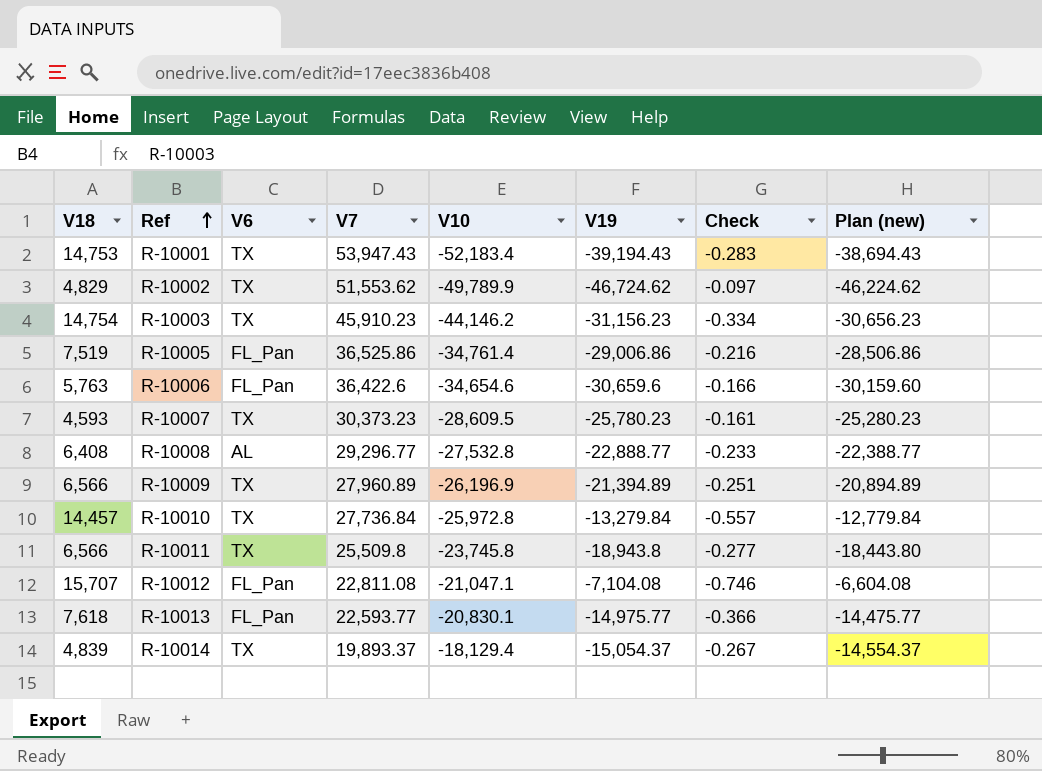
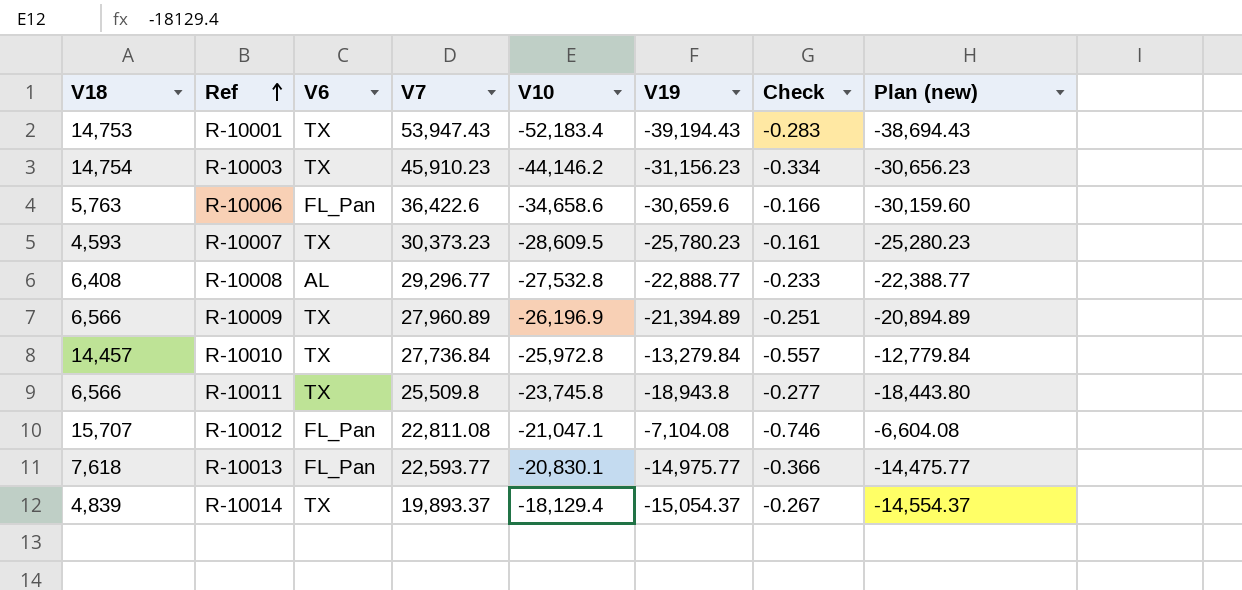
row R-10002: 4,829 | TX | 51,553.62 | -49,789.9 | -46,724.62 | -0.097 | -46,224.62 -> none
row R-10005: 7,519 | FL_Pan | 36,525.86 | -34,761.4 | -29,006.86 | -0.216 | -28,506.86 -> none
R-10006 | V10: -34,654.6 -> -34,658.6

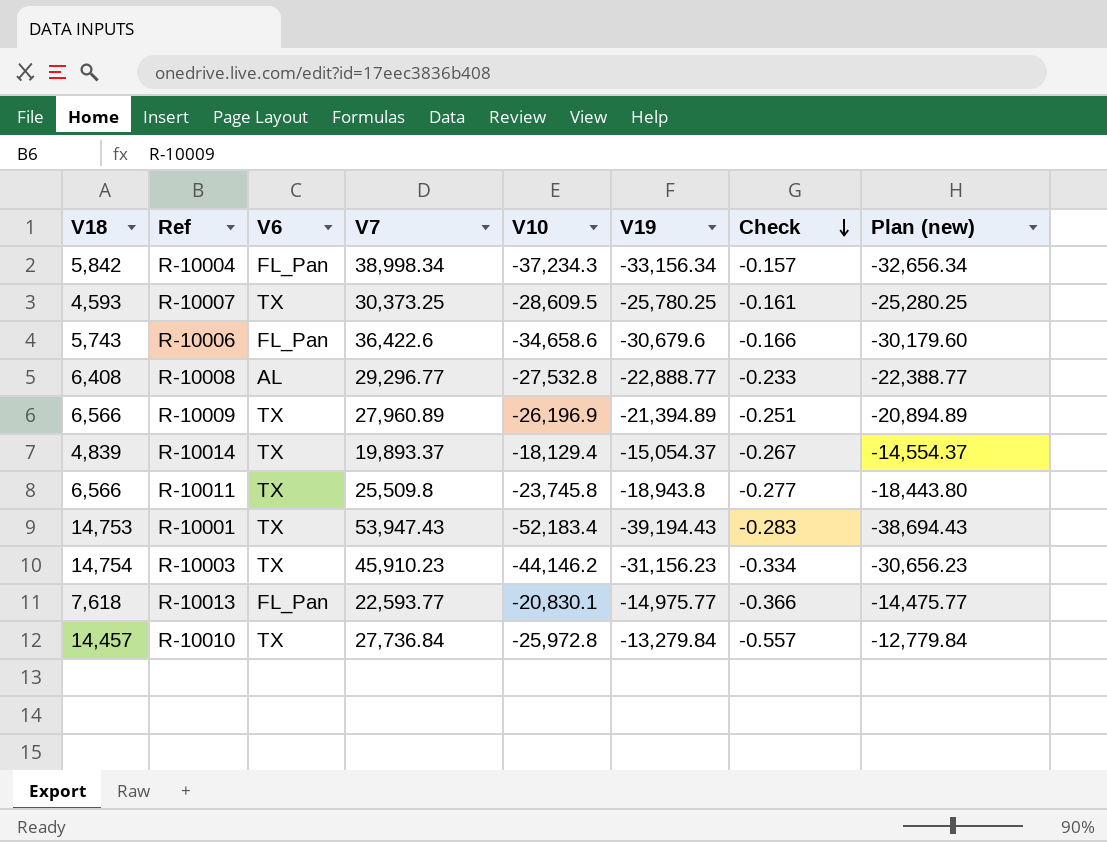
row order: Ref ascending -> Check descending
row R-10012: 15,707 | FL_Pan | 22,811.08 | -21,047.1 | -7,104.08 | -0.746 | -6,604.08 -> none
row R-10004: none -> 5,842 | FL_Pan | 38,998.34 | -37,234.3 | -33,156.34 | -0.157 | -32,656.34
R-10007 | V7: 30,373.23 -> 30,373.25
R-10007 | V19: -25,780.23 -> -25,780.25
R-10007 | Plan (new): -25,280.23 -> -25,280.25
R-10006 | V18: 5,763 -> 5,743
R-10006 | V19: -30,659.6 -> -30,679.6
R-10006 | Plan (new): -30,159.60 -> -30,179.60

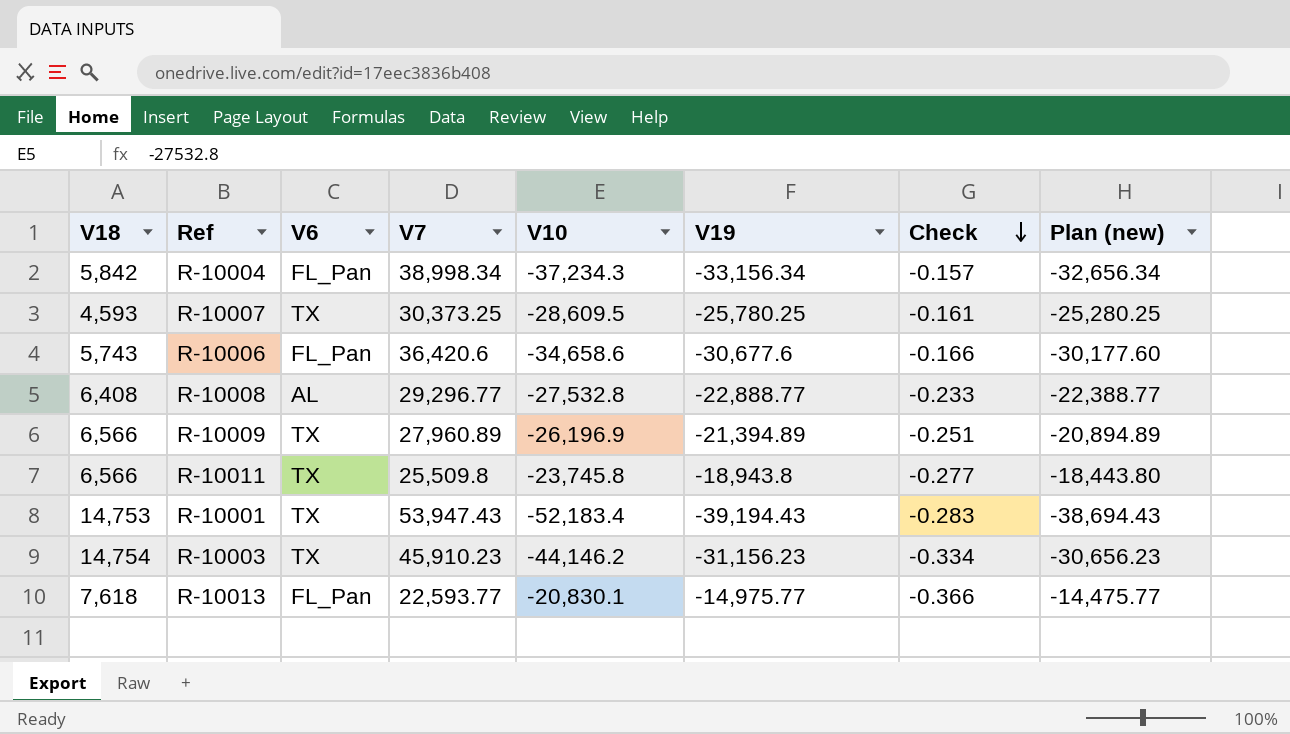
row R-10014: 4,839 | TX | 19,893.37 | -18,129.4 | -15,054.37 | -0.267 | -14,554.37 -> none
row R-10010: 14,457 | TX | 27,736.84 | -25,972.8 | -13,279.84 | -0.557 | -12,779.84 -> none
R-10006 | V7: 36,422.6 -> 36,420.6
R-10006 | V19: -30,679.6 -> -30,677.6
R-10006 | Plan (new): -30,179.60 -> -30,177.60

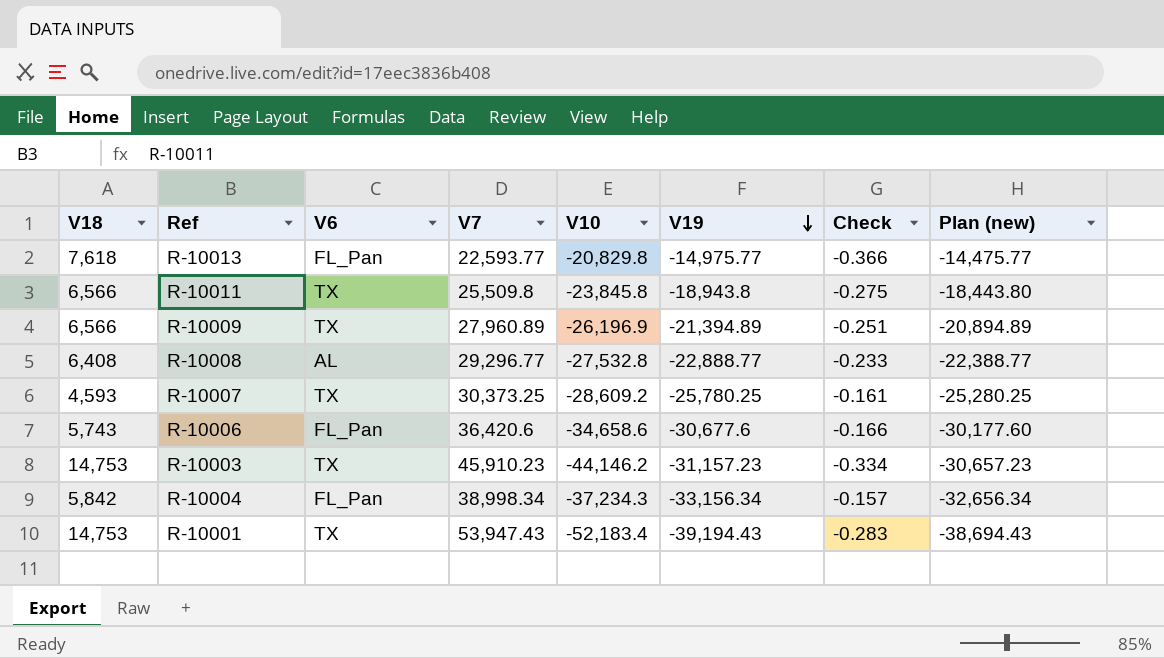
row order: Check descending -> V19 descending
R-10013 | V10: -20,830.1 -> -20,829.8
R-10011 | V10: -23,745.8 -> -23,845.8
R-10011 | Check: -0.277 -> -0.275
R-10007 | V10: -28,609.5 -> -28,609.2
R-10003 | V18: 14,754 -> 14,753
R-10003 | V19: -31,156.23 -> -31,157.23
R-10003 | Plan (new): -30,656.23 -> -30,657.23

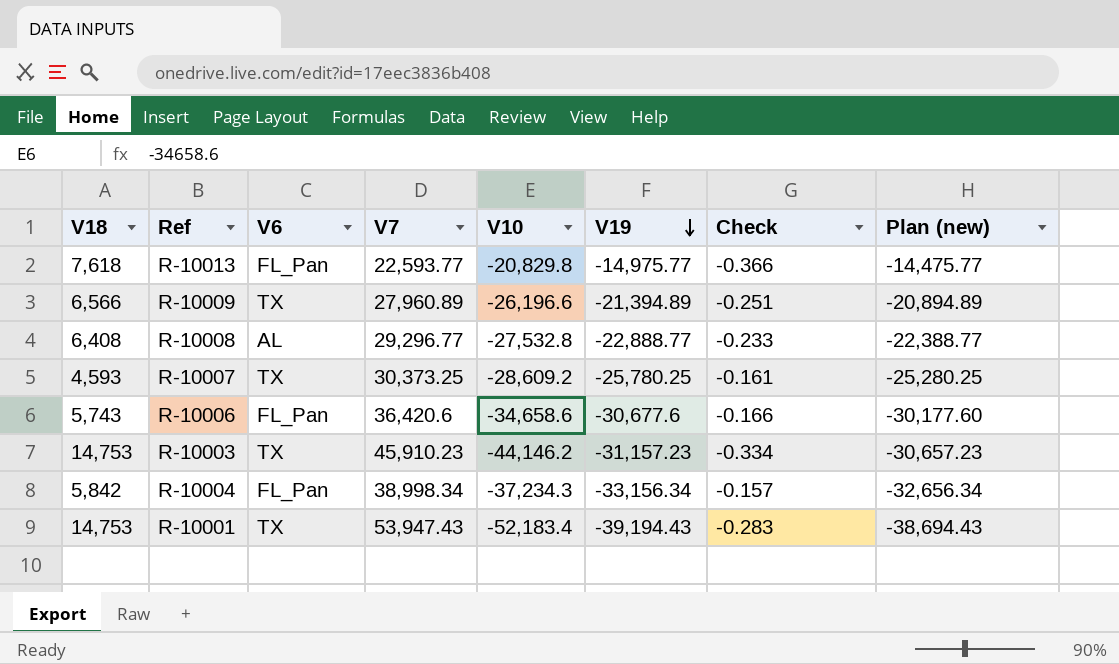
row R-10011: 6,566 | TX | 25,509.8 | -23,845.8 | -18,943.8 | -0.275 | -18,443.80 -> none
R-10009 | V10: -26,196.9 -> -26,196.6

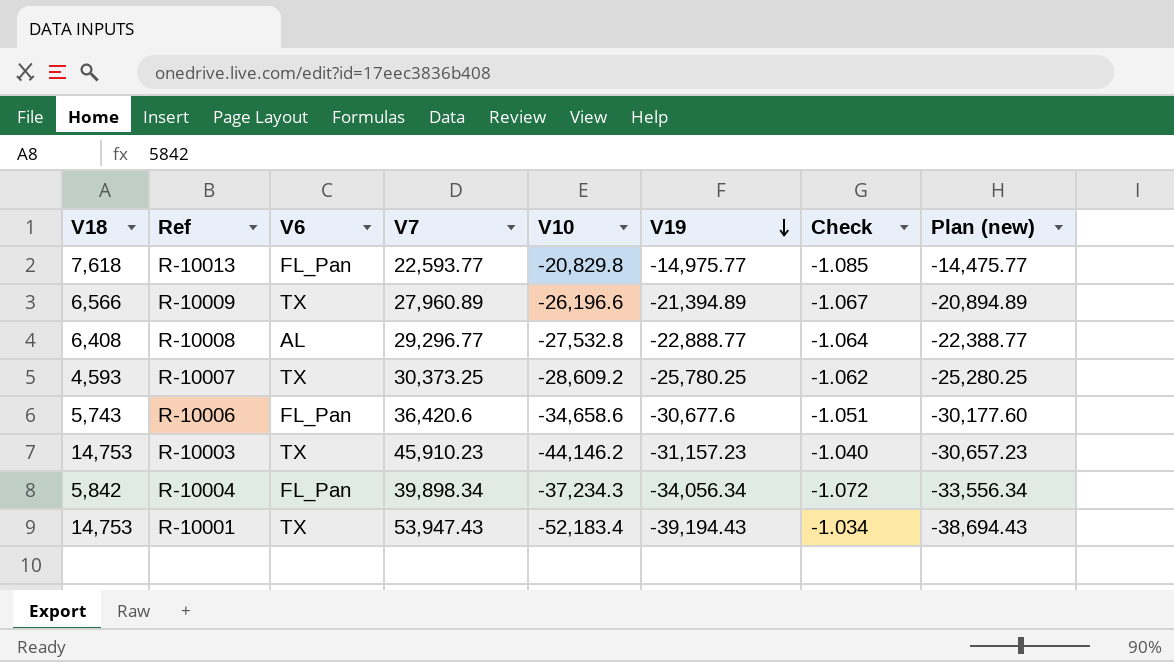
column Check | formula: [V18] / [V10] -> [V7] / [V10]
R-10004 | V7: 38,998.34 -> 39,898.34
R-10004 | V19: -33,156.34 -> -34,056.34
R-10004 | Plan (new): -32,656.34 -> -33,556.34

